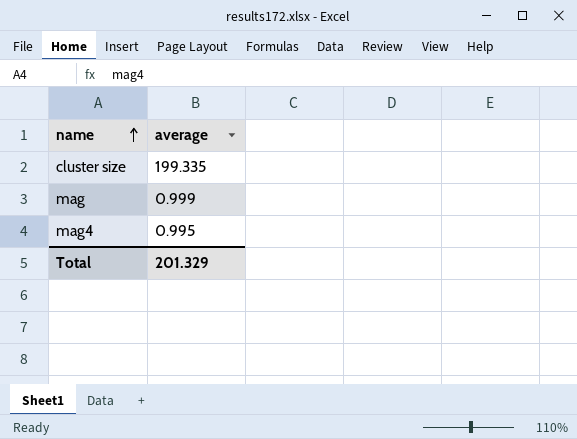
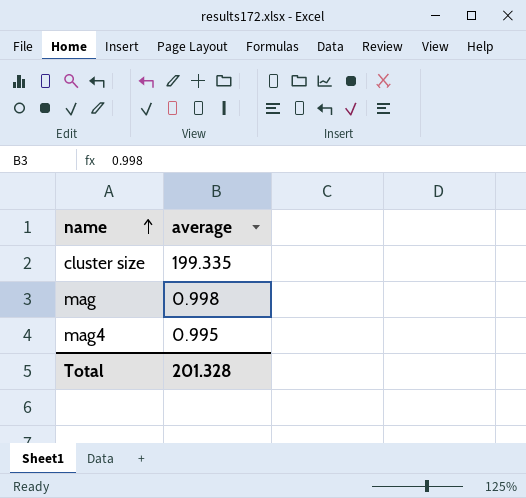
mag | average: 0.999 -> 0.998
Total | average: 201.329 -> 201.328

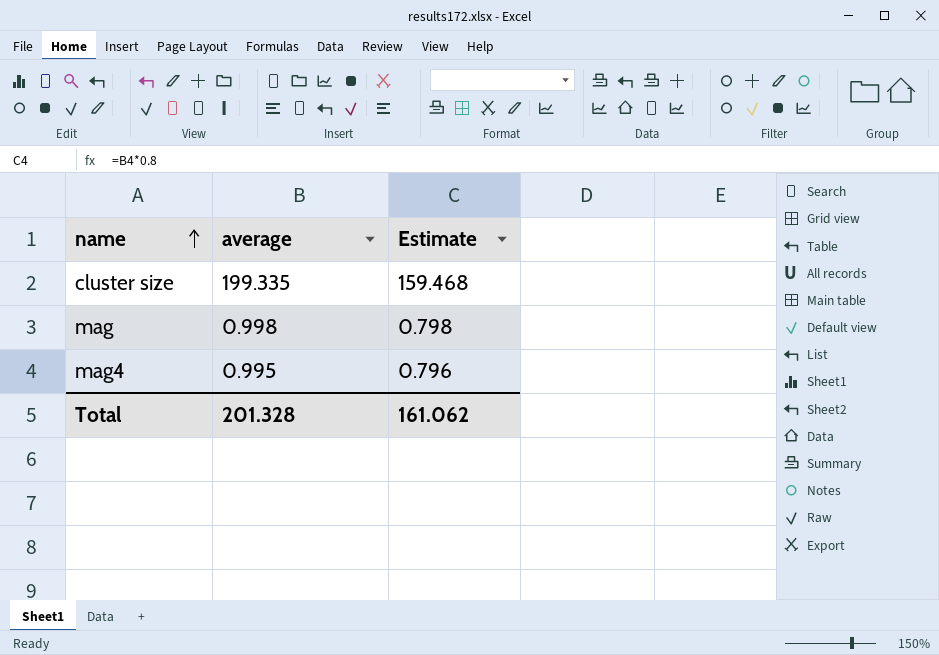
column Estimate | formula: none -> [average] * 0.8

